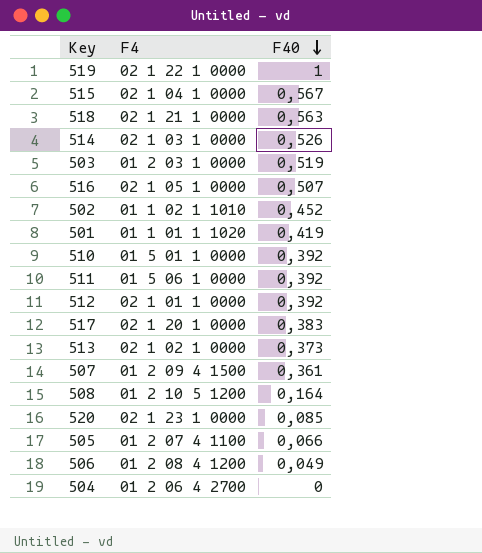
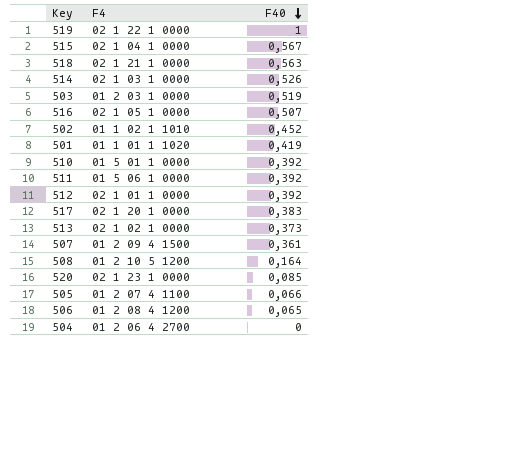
506 | F40: 0,049 -> 0,065

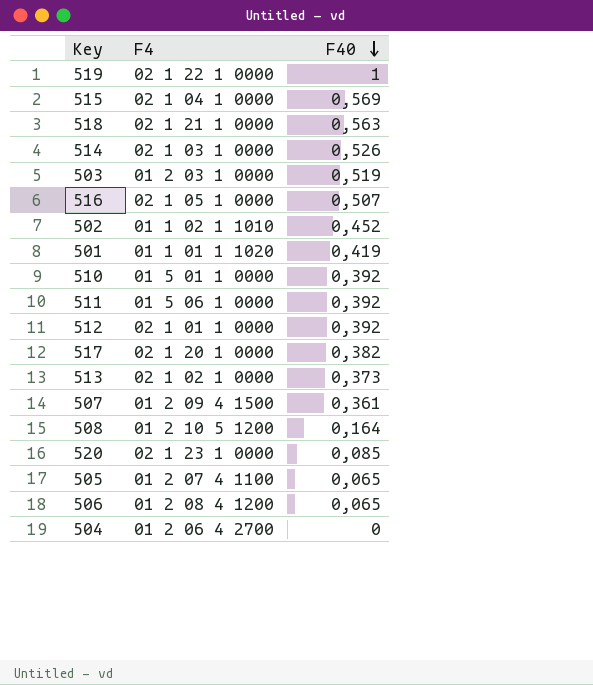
515 | F40: 0,567 -> 0,569
517 | F40: 0,383 -> 0,382
505 | F40: 0,066 -> 0,065

